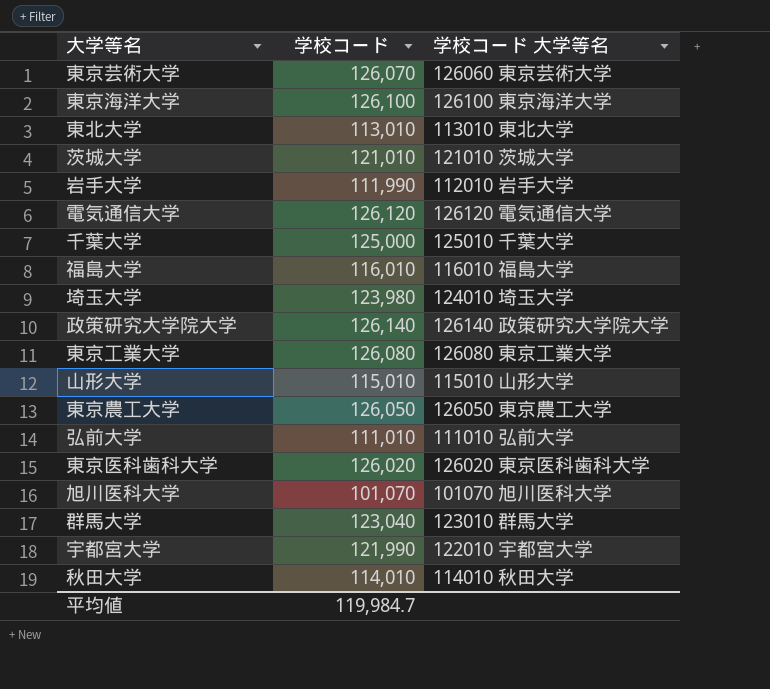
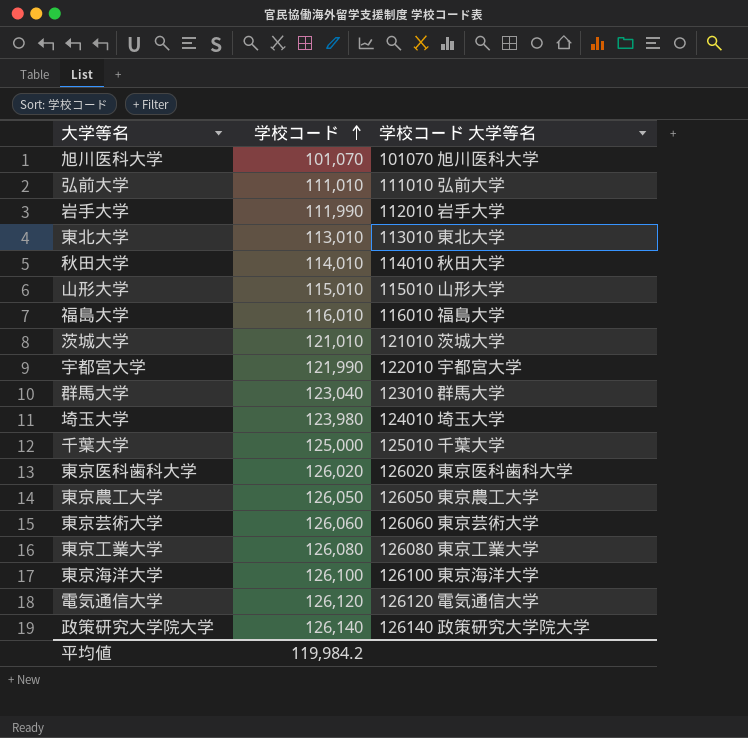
row order: none -> 学校コード ascending
東京芸術大学 | 学校コード: 126,070 -> 126,060
平均値 | 学校コード: 119,984.7 -> 119,984.2

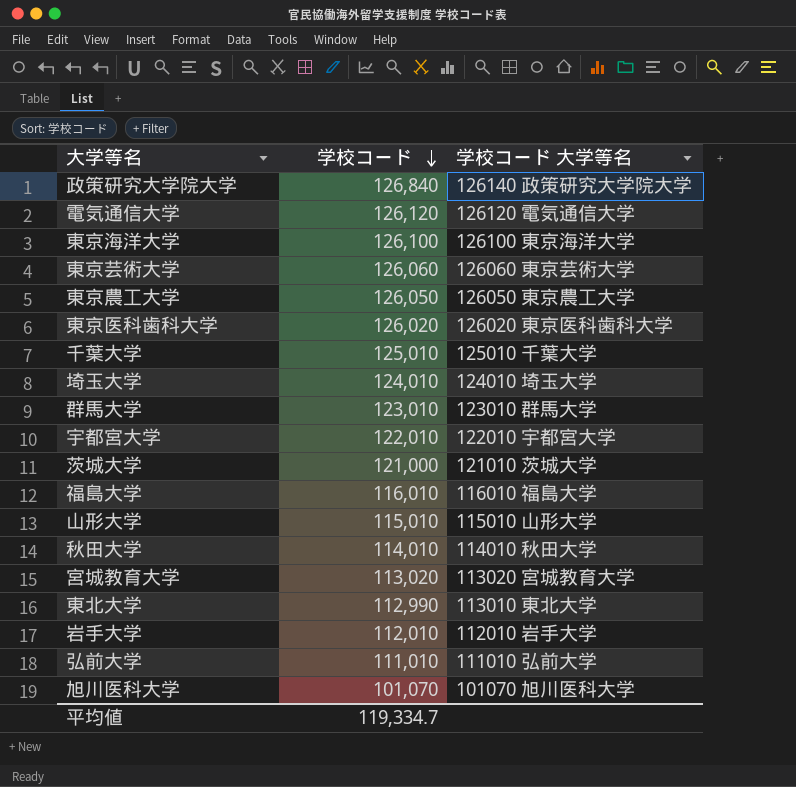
row order: 学校コード ascending -> 学校コード descending
row 東京工業大学: 126,080 | 126080 東京工業大学 -> none
政策研究大学院大学 | 学校コード: 126,140 -> 126,840
千葉大学 | 学校コード: 125,000 -> 125,010
埼玉大学 | 学校コード: 123,980 -> 124,010
群馬大学 | 学校コード: 123,040 -> 123,010
宇都宮大学 | 学校コード: 121,990 -> 122,010
茨城大学 | 学校コード: 121,010 -> 121,000
row 宮城教育大学: none -> 113,020 | 113020 宮城教育大学
東北大学 | 学校コード: 113,010 -> 112,990
岩手大学 | 学校コード: 111,990 -> 112,010
平均値 | 学校コード: 119,984.2 -> 119,334.7

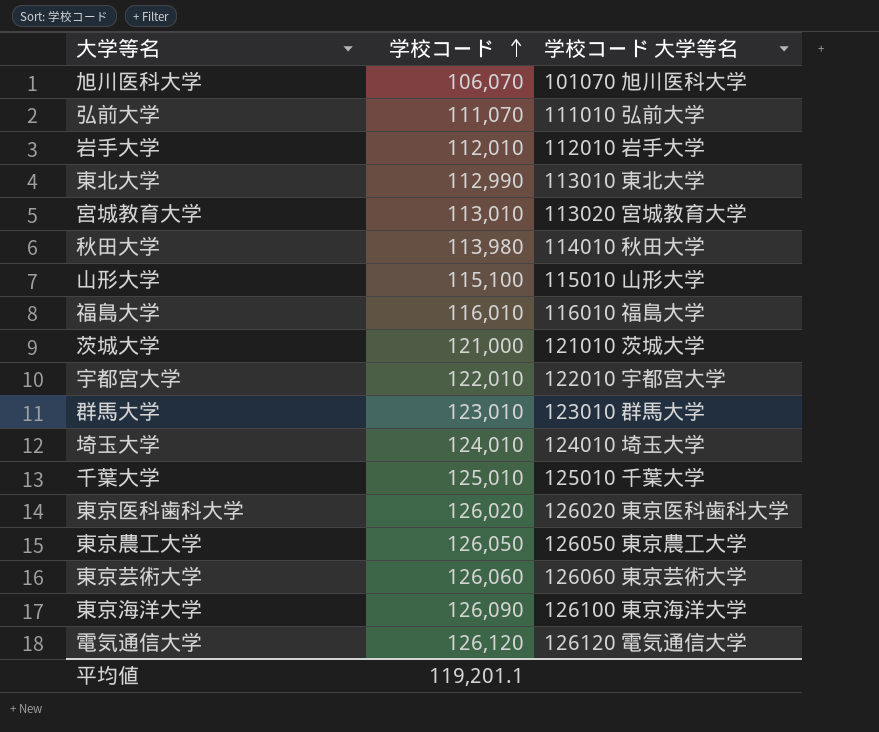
row order: 学校コード descending -> 学校コード ascending
row 政策研究大学院大学: 126,840 | 126140 政策研究大学院大学 -> none
旭川医科大学 | 学校コード: 101,070 -> 106,070
弘前大学 | 学校コード: 111,010 -> 111,070
宮城教育大学 | 学校コード: 113,020 -> 113,010
秋田大学 | 学校コード: 114,010 -> 113,980
山形大学 | 学校コード: 115,010 -> 115,100
東京海洋大学 | 学校コード: 126,100 -> 126,090
平均値 | 学校コード: 119,334.7 -> 119,201.1

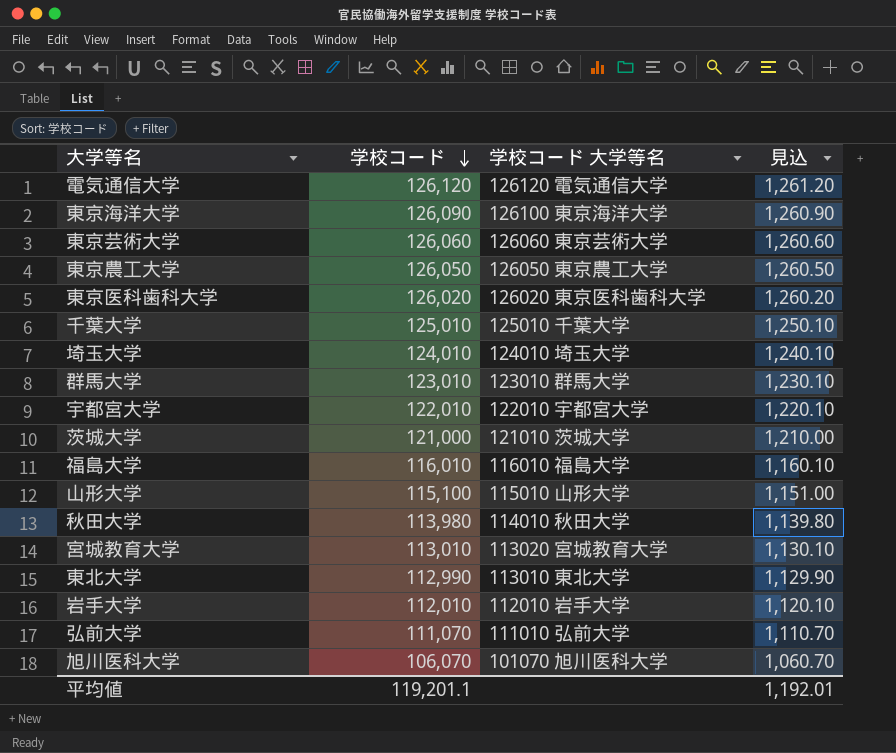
row order: 学校コード ascending -> 学校コード descending
column 見込 | formula: none -> [学校コード] * 0.01

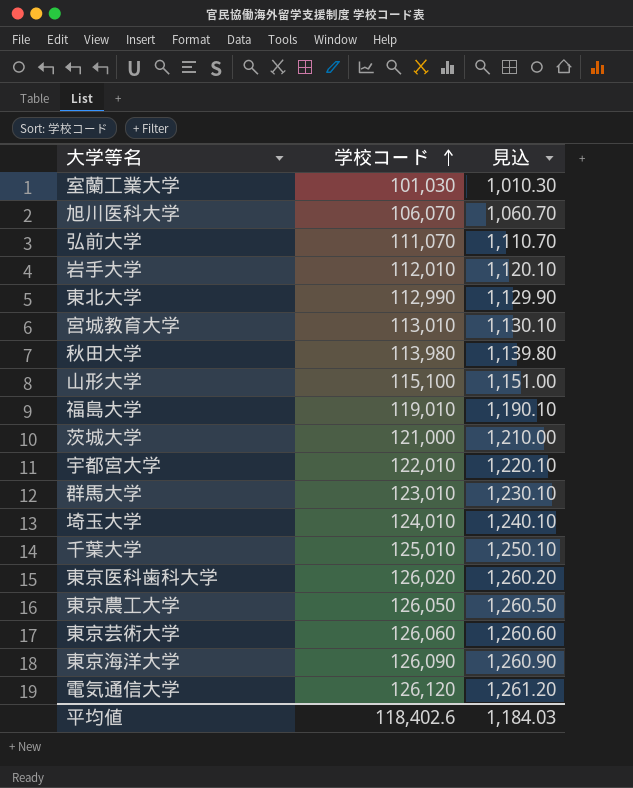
row order: 学校コード descending -> 学校コード ascending
column 学校コード 大学等名 | position: 3 -> none
row 室蘭工業大学: none -> 101,030 | 1,010.30
福島大学 | 学校コード: 116,010 -> 119,010
福島大学 | 見込: 1,160.10 -> 1,190.10
平均値 | 学校コード: 119,201.1 -> 118,402.6
平均値 | 見込: 1,192.01 -> 1,184.03

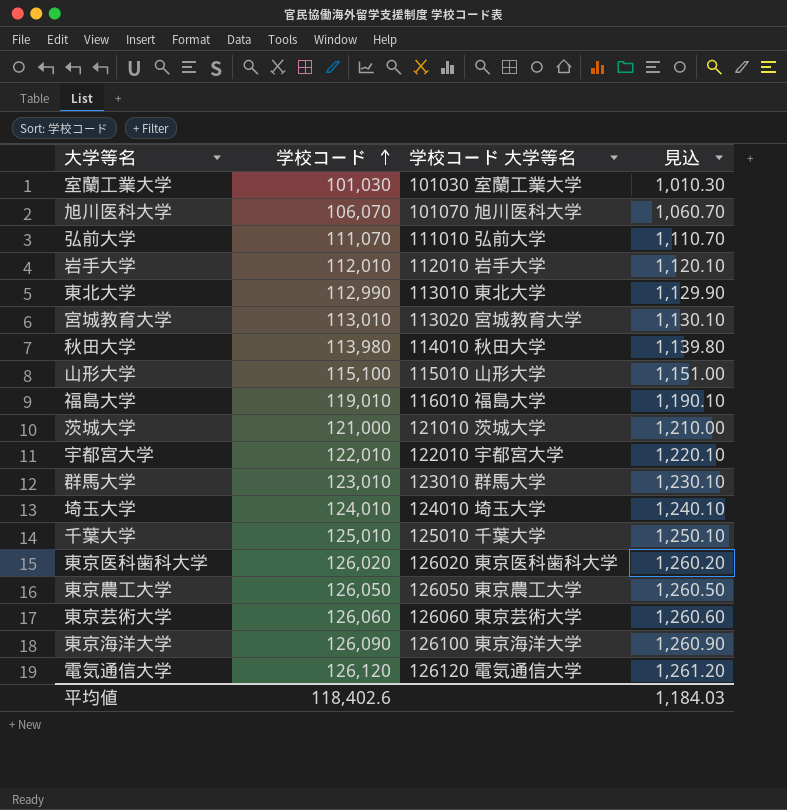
column 学校コード 大学等名 | position: none -> 3

